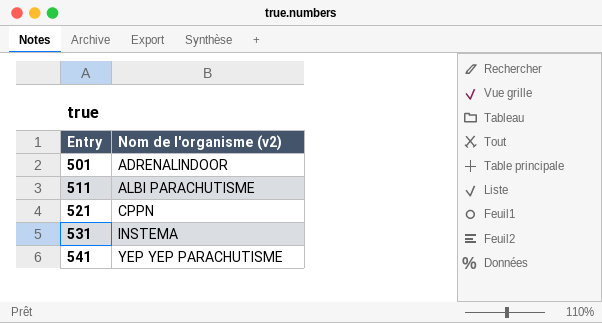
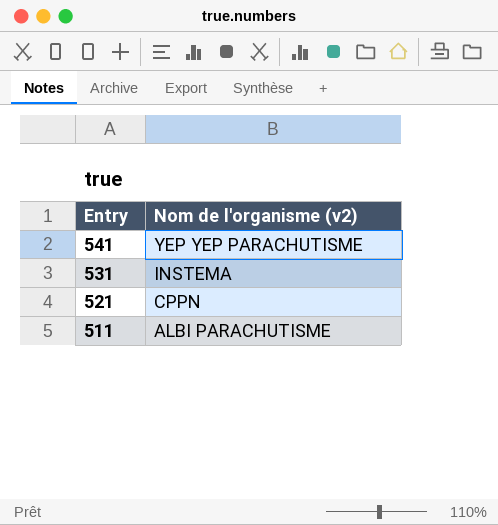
row order: Entry ascending -> Entry descending
row 501: ADRENALINDOOR -> none

